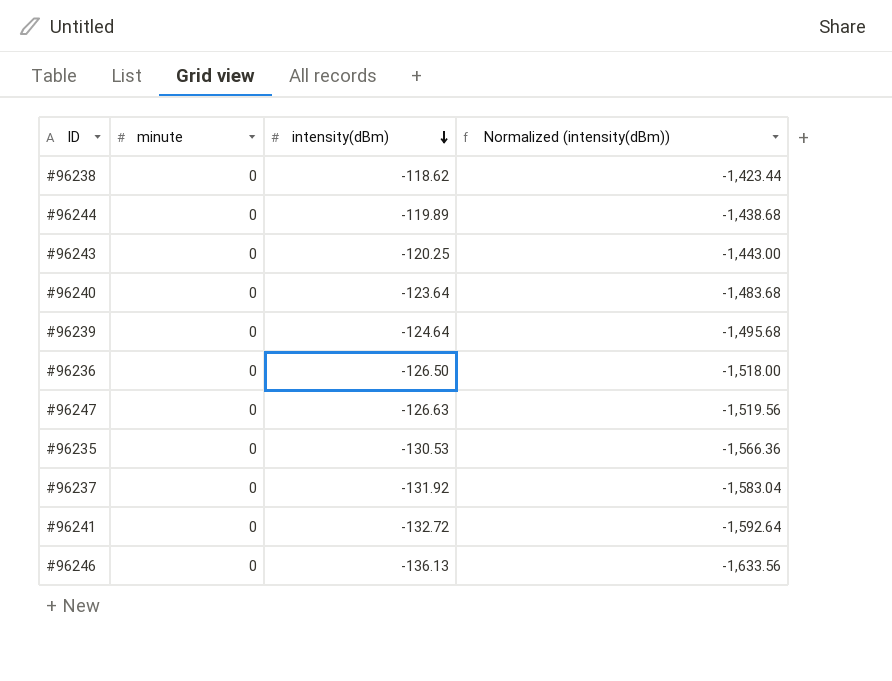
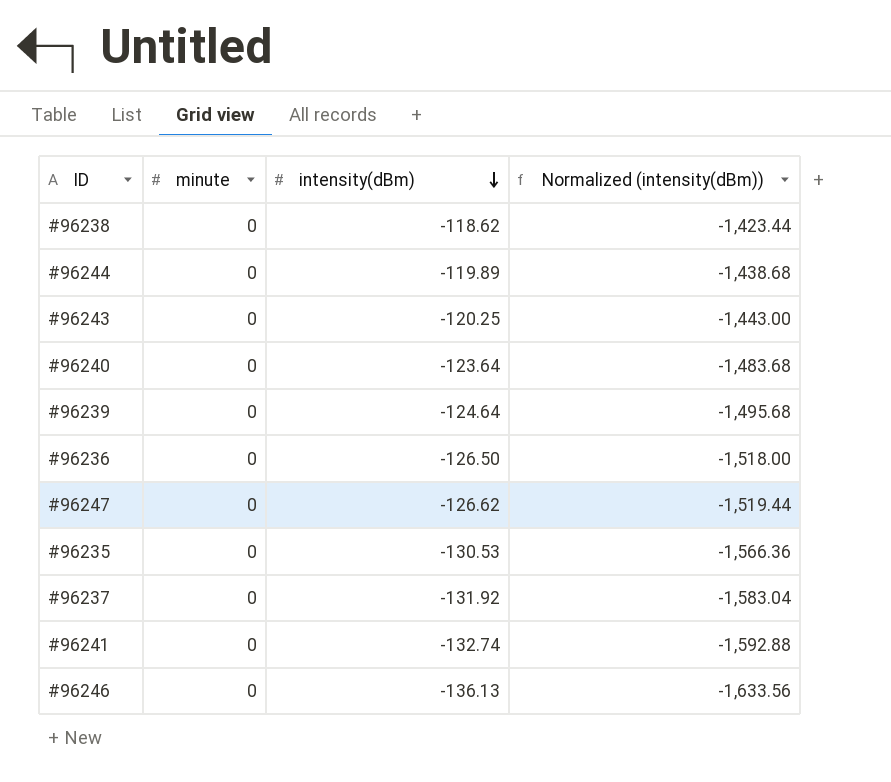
#96247 | intensity(dBm): -126.63 -> -126.62
#96247 | Normalized (intensity(dBm)): -1,519.56 -> -1,519.44
#96241 | intensity(dBm): -132.72 -> -132.74
#96241 | Normalized (intensity(dBm)): -1,592.64 -> -1,592.88

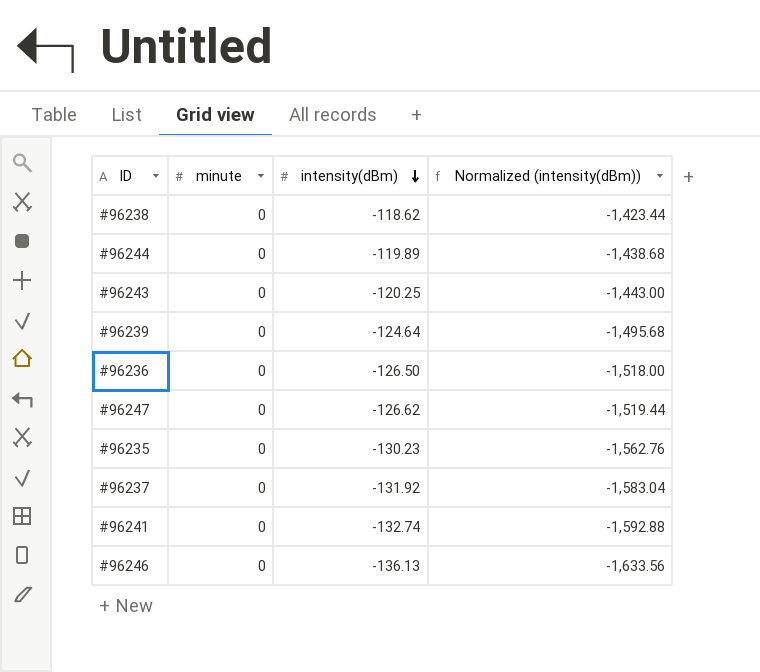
row #96240: 0 | -123.64 | -1,483.68 -> none
#96235 | intensity(dBm): -130.53 -> -130.23
#96235 | Normalized (intensity(dBm)): -1,566.36 -> -1,562.76

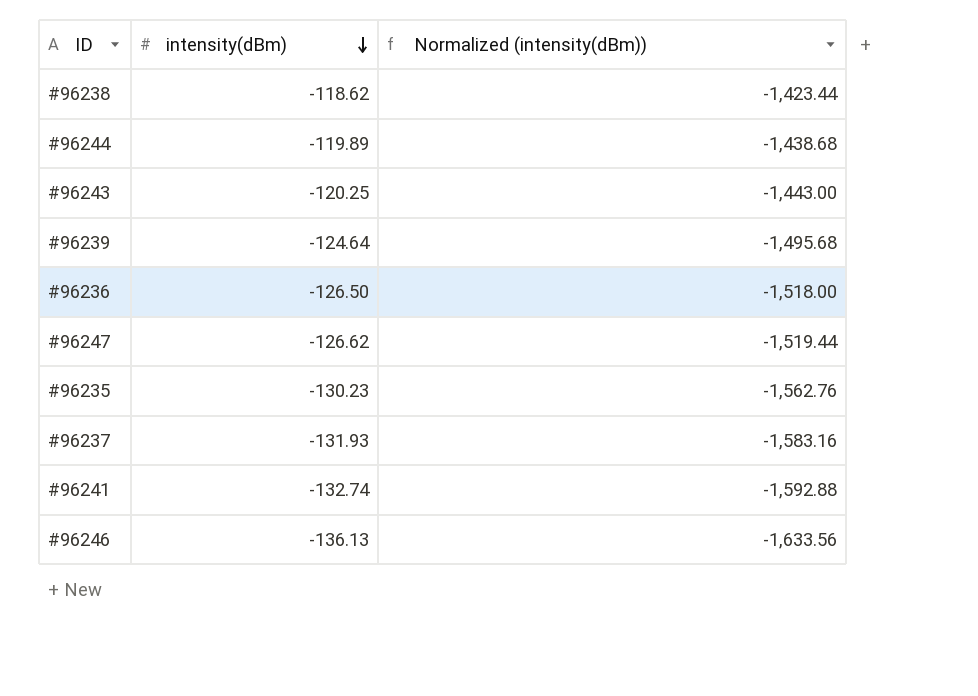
column minute | position: 2 -> none
#96237 | intensity(dBm): -131.92 -> -131.93
#96237 | Normalized (intensity(dBm)): -1,583.04 -> -1,583.16

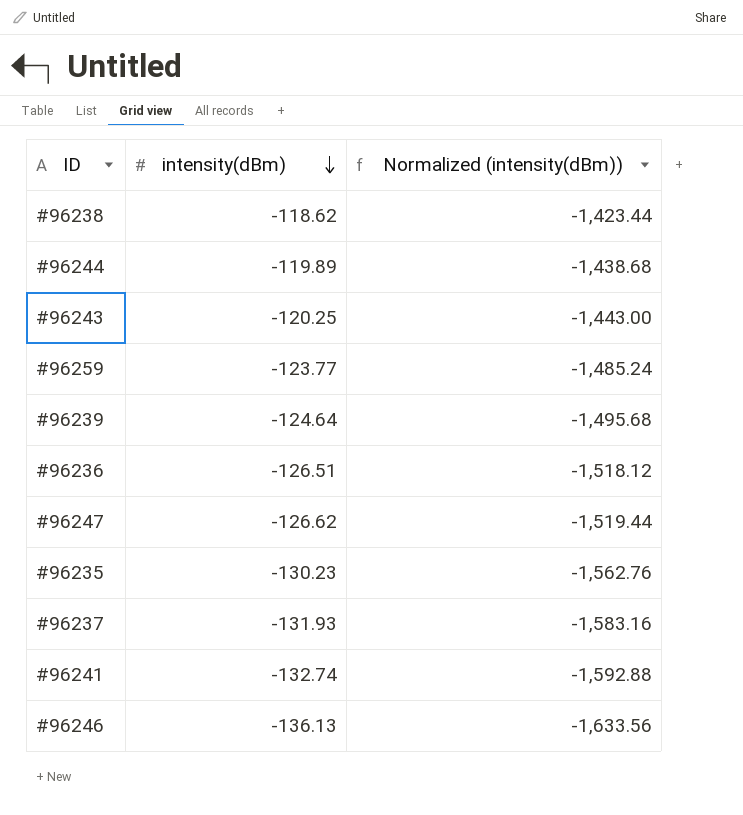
row #96259: none -> -123.77 | -1,485.24
#96236 | intensity(dBm): -126.50 -> -126.51
#96236 | Normalized (intensity(dBm)): -1,518.00 -> -1,518.12

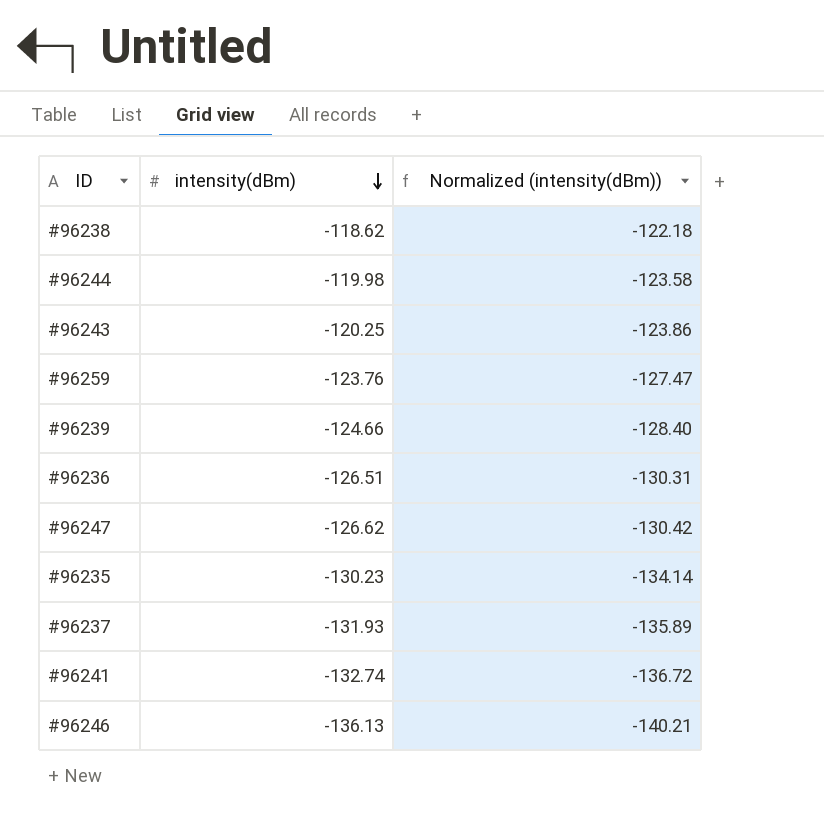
column Normalized (intensity(dBm)) | formula: [intensity(dBm)] * 12 -> [intensity(dBm)] * 1.03
#96244 | intensity(dBm): -119.89 -> -119.98
#96259 | intensity(dBm): -123.77 -> -123.76
#96239 | intensity(dBm): -124.64 -> -124.66

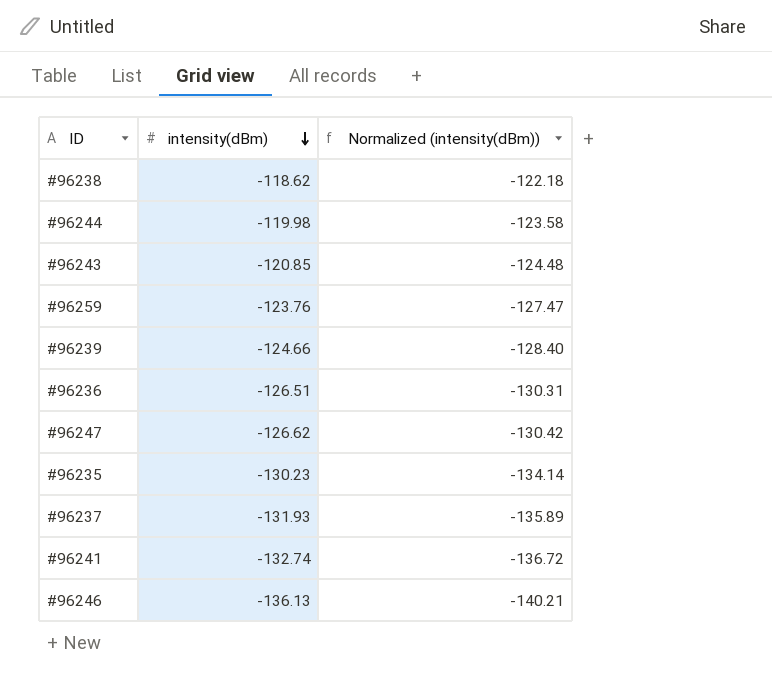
#96243 | intensity(dBm): -120.25 -> -120.85
#96243 | Normalized (intensity(dBm)): -123.86 -> -124.48

